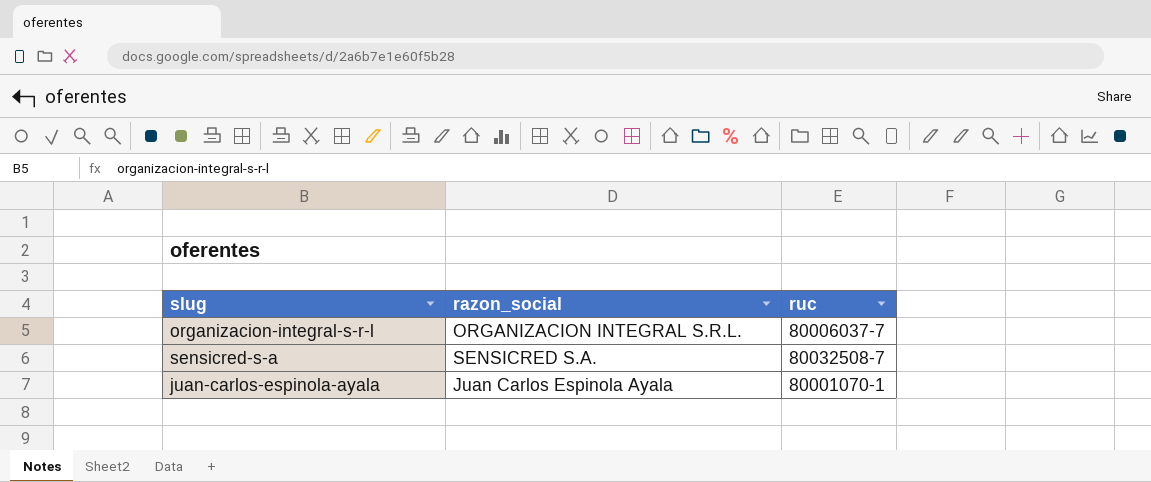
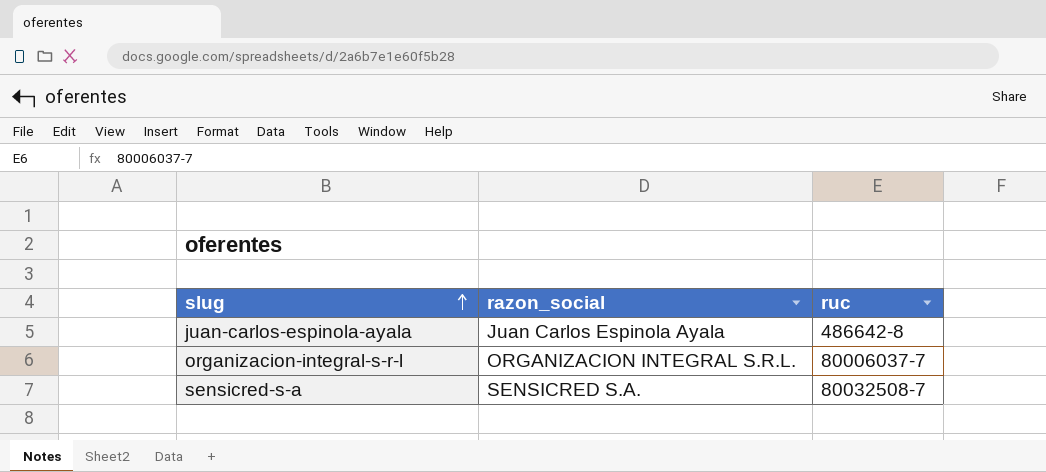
row order: none -> slug ascending
juan-carlos-espinola-ayala | ruc: 80001070-1 -> 486642-8

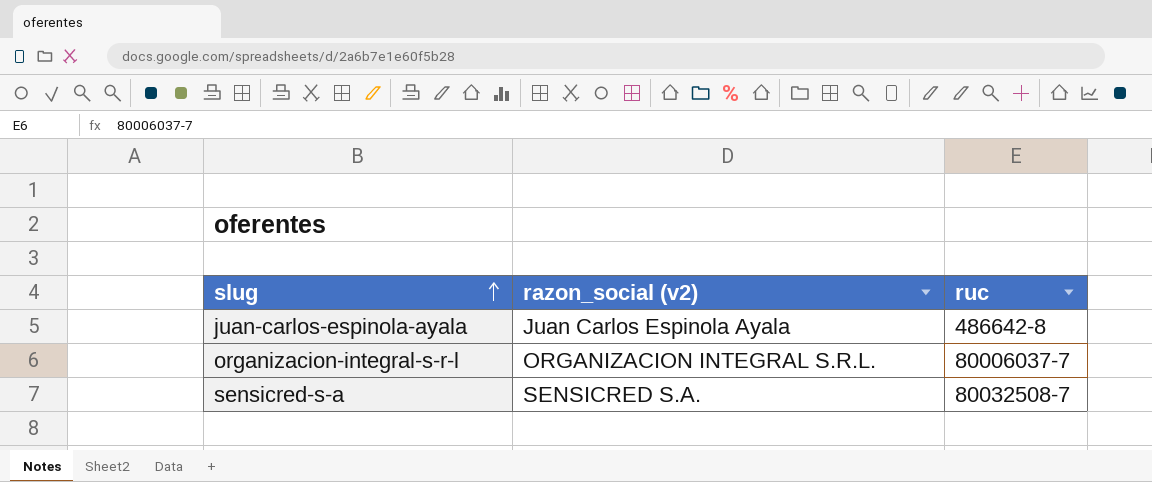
column name: razon_social -> razon_social (v2)

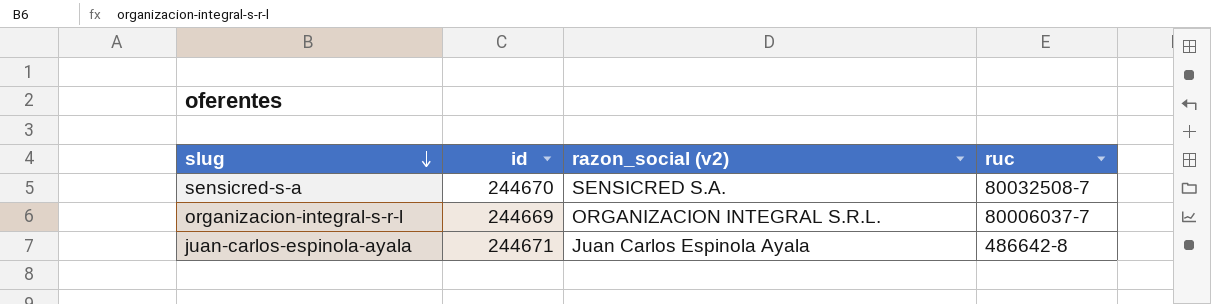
row order: slug ascending -> slug descending
column id | position: none -> 2

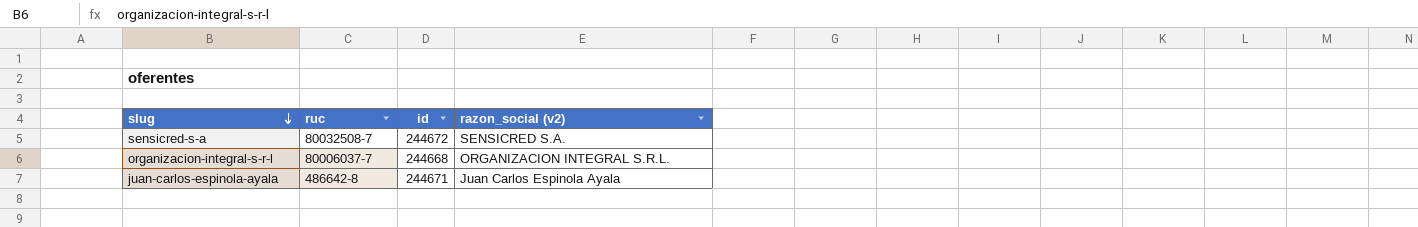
column ruc | position: 4 -> 2
sensicred-s-a | id: 244670 -> 244672
organizacion-integral-s-r-l | id: 244669 -> 244668

